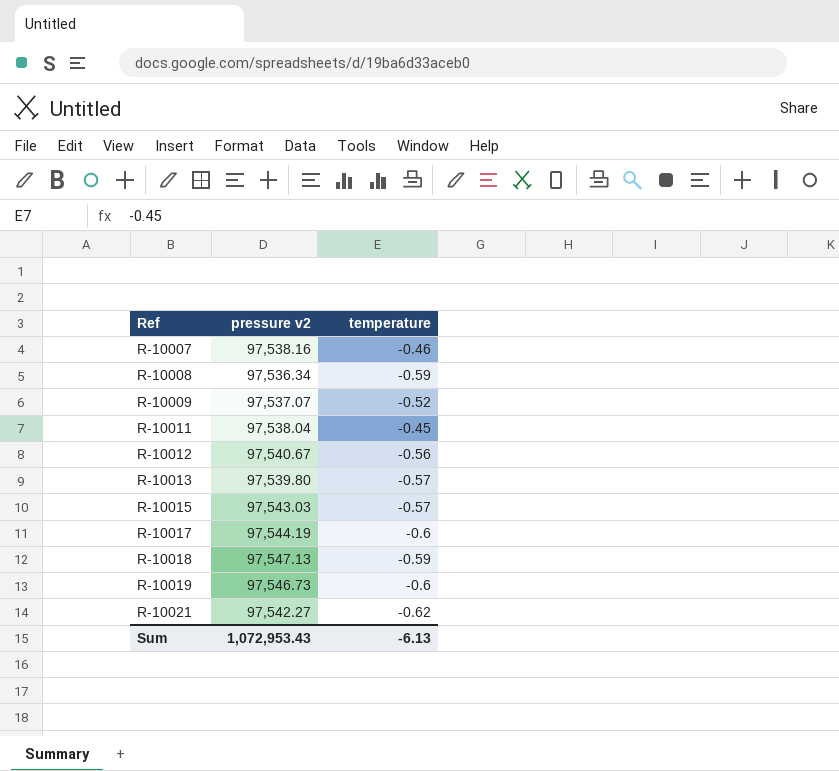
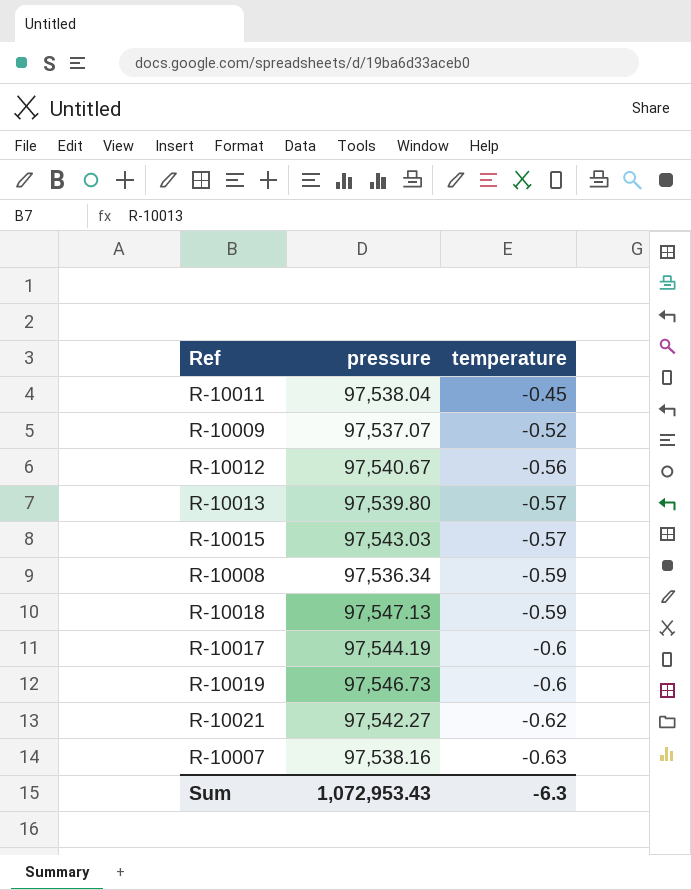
row order: Ref ascending -> temperature descending
column name: pressure v2 -> pressure
R-10007 | temperature: -0.46 -> -0.63
Sum | temperature: -6.13 -> -6.3

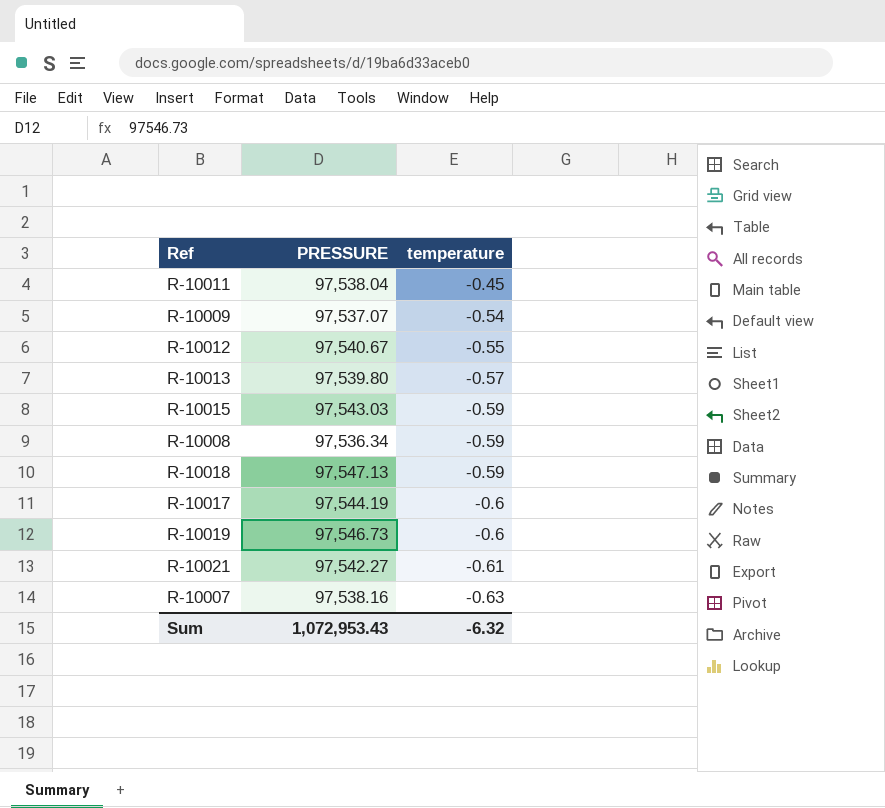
column name: pressure -> PRESSURE
R-10009 | temperature: -0.52 -> -0.54
R-10012 | temperature: -0.56 -> -0.55
R-10015 | temperature: -0.57 -> -0.59
R-10021 | temperature: -0.62 -> -0.61
Sum | temperature: -6.3 -> -6.32

